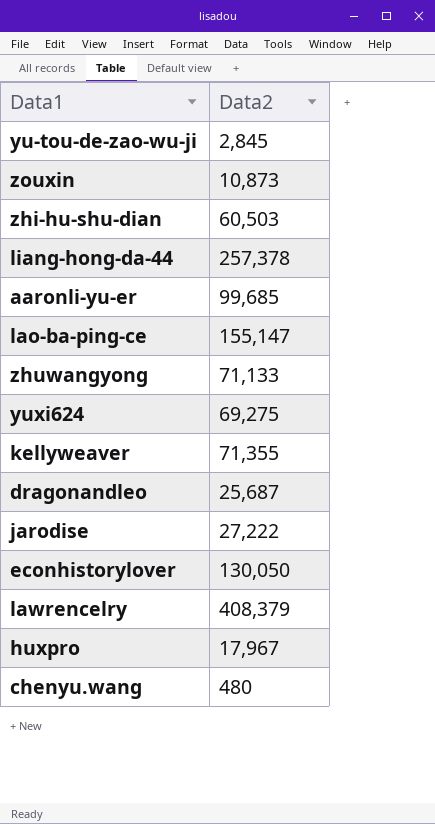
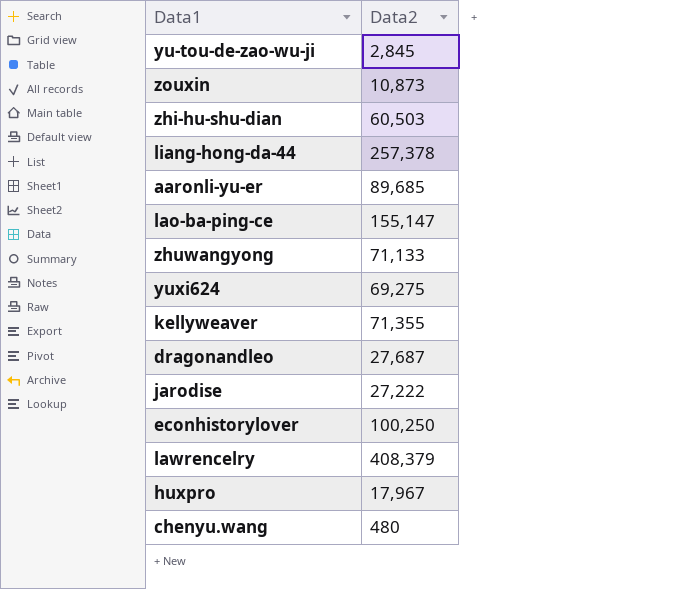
aaronli-yu-er | Data2: 99,685 -> 89,685
dragonandleo | Data2: 25,687 -> 27,687
econhistorylover | Data2: 130,050 -> 100,250

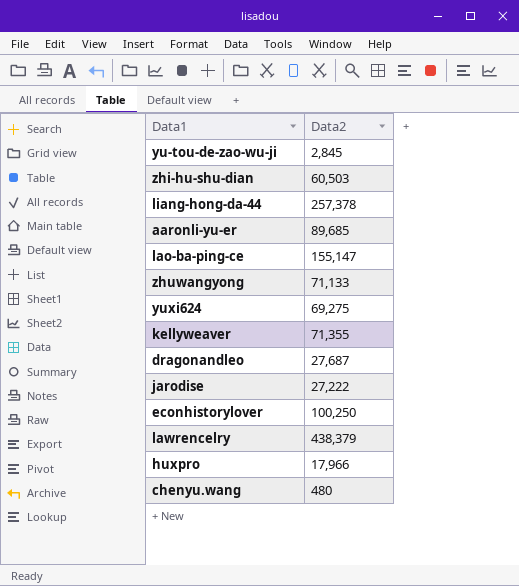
row zouxin: 10,873 -> none
lawrencelry | Data2: 408,379 -> 438,379
huxpro | Data2: 17,967 -> 17,966

